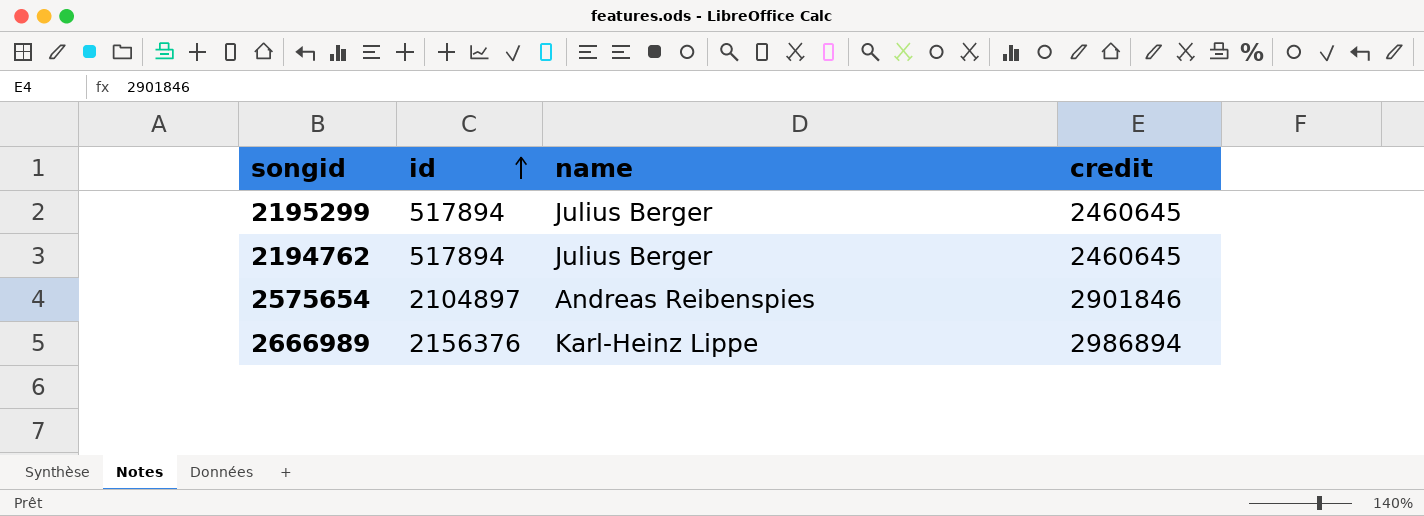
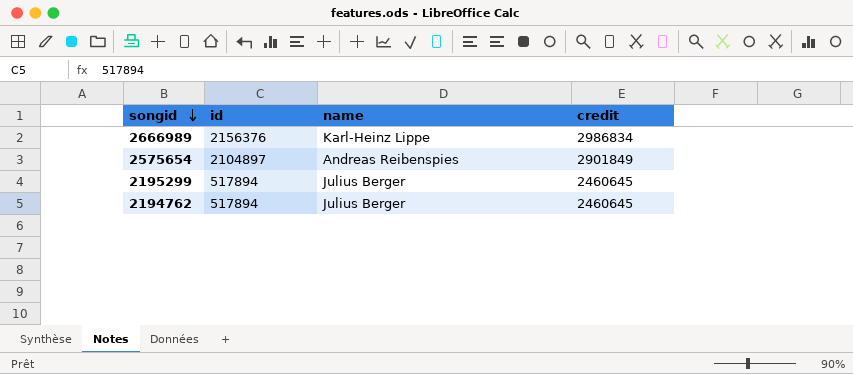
row order: id ascending -> songid descending
2666989 | credit: 2986894 -> 2986834
2575654 | credit: 2901846 -> 2901849

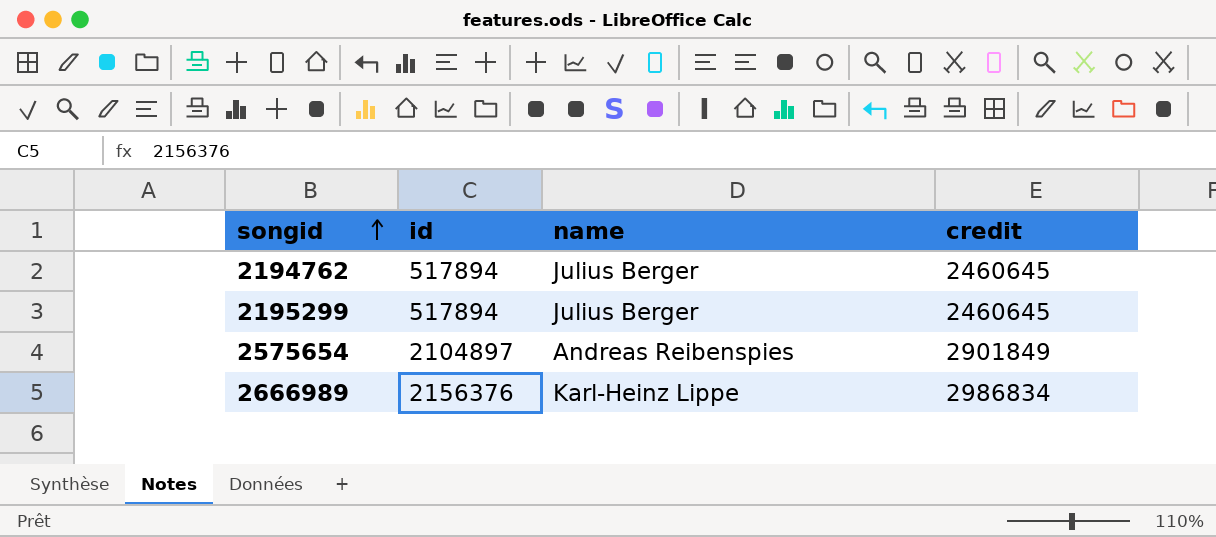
row order: songid descending -> songid ascending

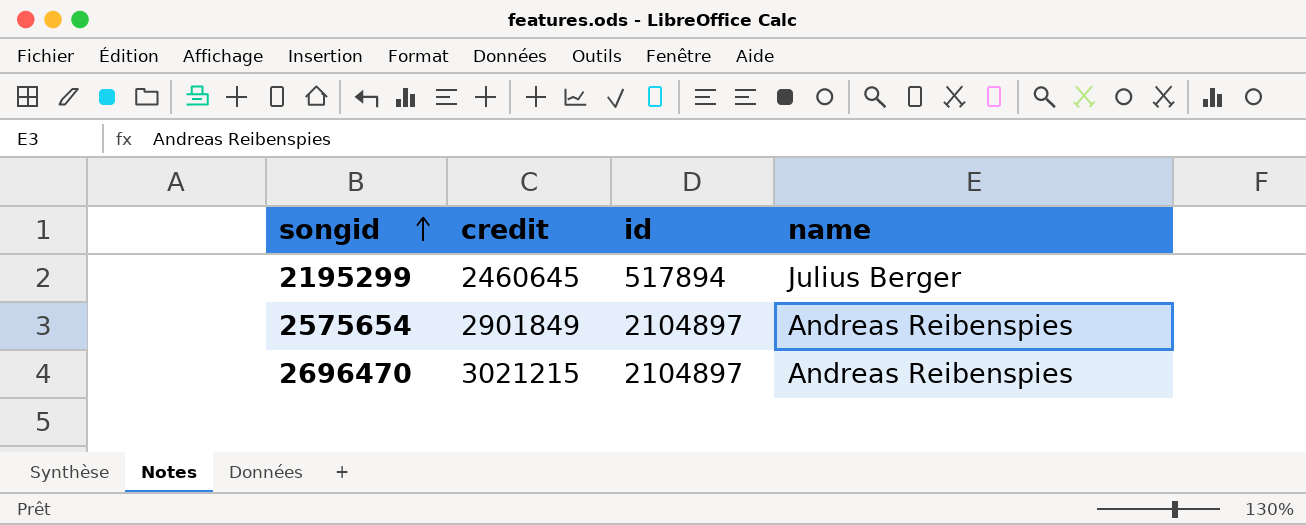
column credit | position: 4 -> 2
row 2194762: 517894 | Julius Berger | 2460645 -> none
row 2666989: 2156376 | Karl-Heinz Lippe | 2986834 -> none
row 2696470: none -> 3021215 | 2104897 | Andreas Reibenspies

